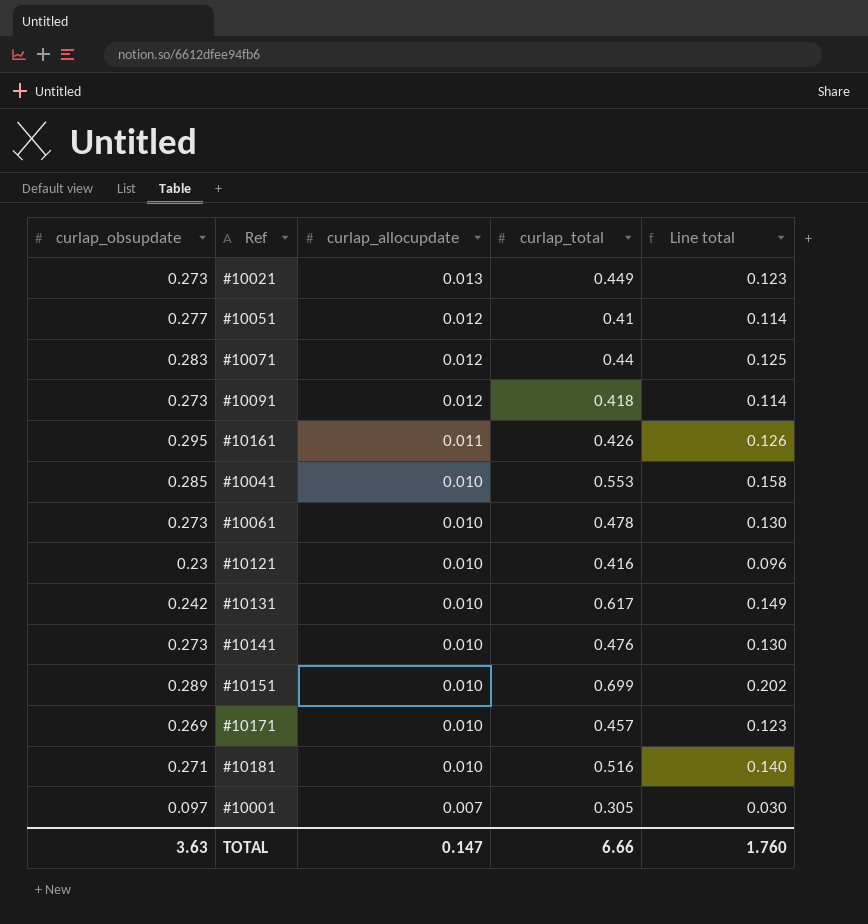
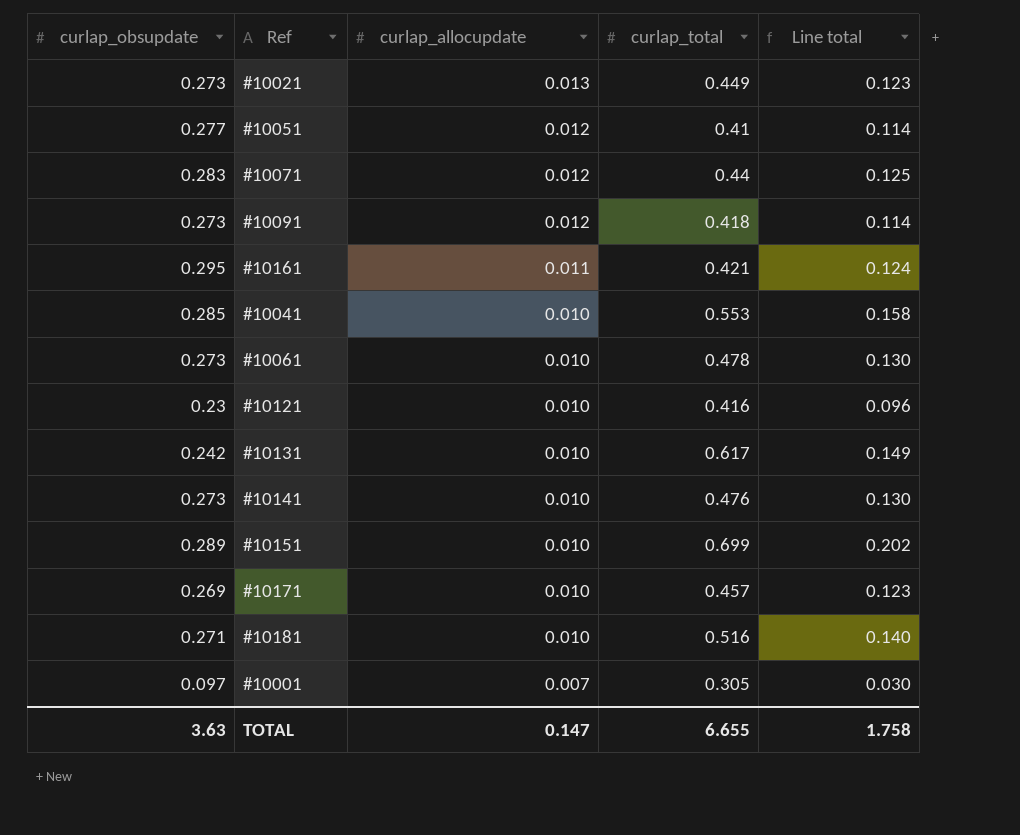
#10161 | curlap_total: 0.426 -> 0.421
#10161 | Line total: 0.126 -> 0.124
TOTAL | curlap_total: 6.66 -> 6.655
TOTAL | Line total: 1.760 -> 1.758

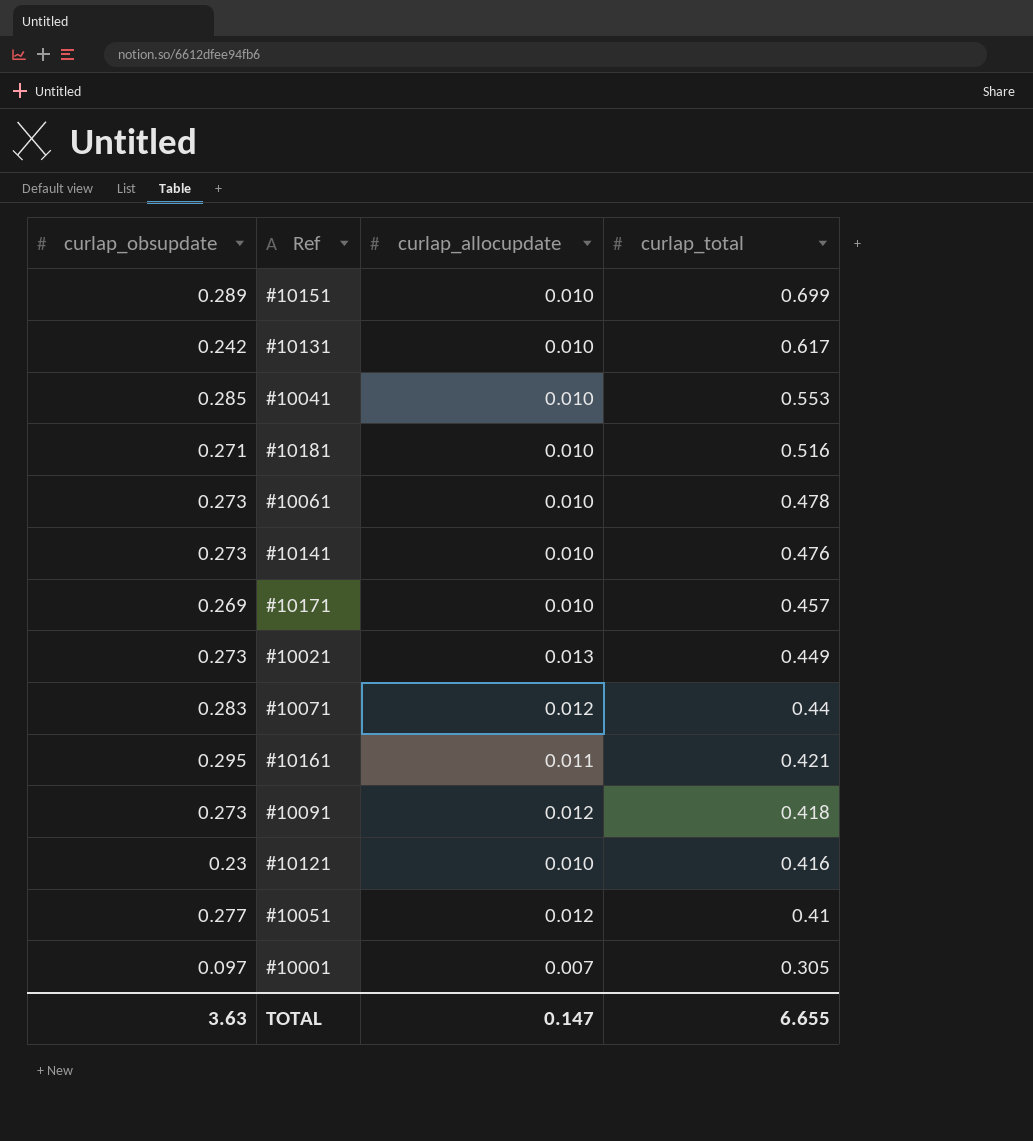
row order: curlap_allocupdate descending -> curlap_total descending
column Line total | formula: [curlap_obsupdate] * [curlap_total] -> none

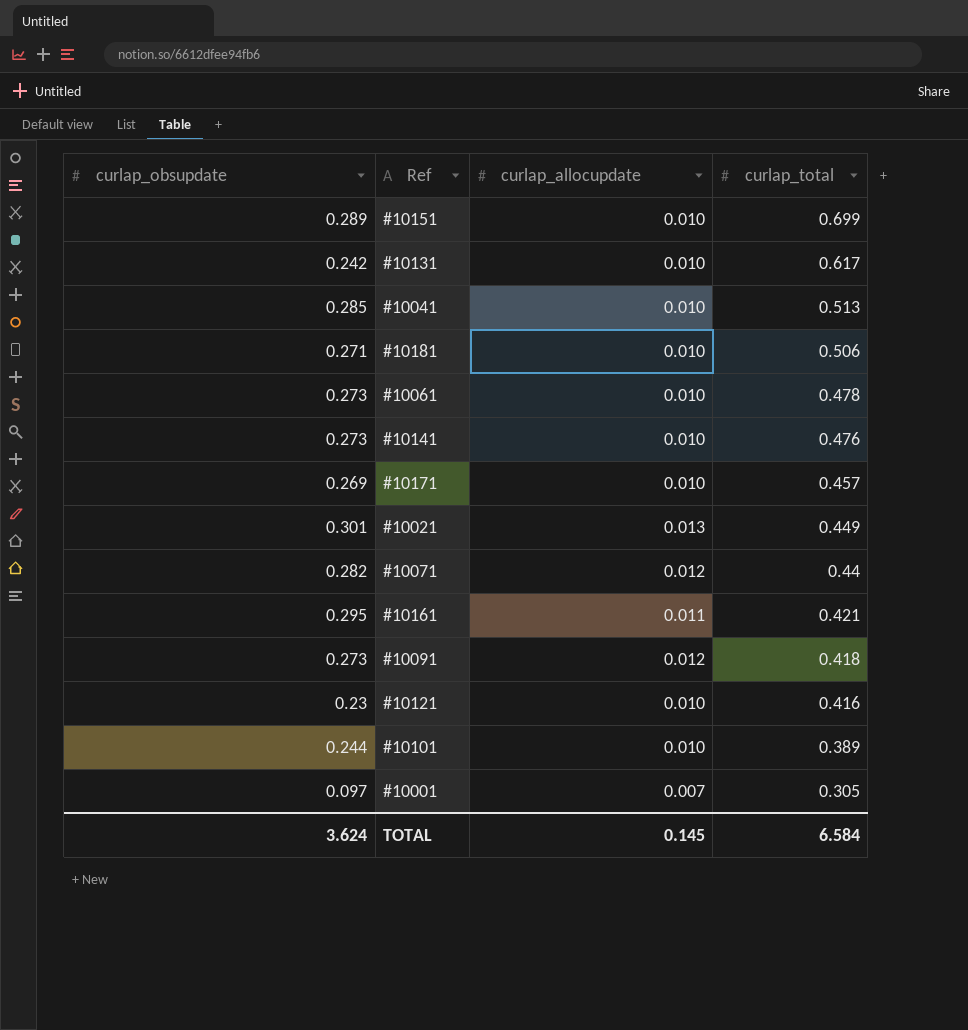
row #10051: 0.277 | 0.012 | 0.41 -> none
#10041 | curlap_total: 0.553 -> 0.513
#10181 | curlap_total: 0.516 -> 0.506
#10021 | curlap_obsupdate: 0.273 -> 0.301
#10071 | curlap_obsupdate: 0.283 -> 0.282
row #10101: none -> 0.244 | 0.010 | 0.389
TOTAL | curlap_obsupdate: 3.63 -> 3.624
TOTAL | curlap_allocupdate: 0.147 -> 0.145
TOTAL | curlap_total: 6.655 -> 6.584

